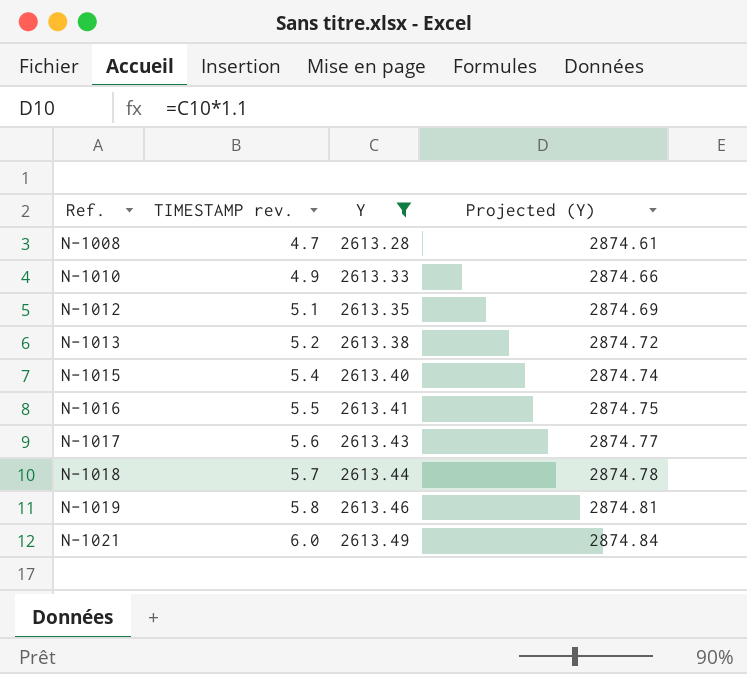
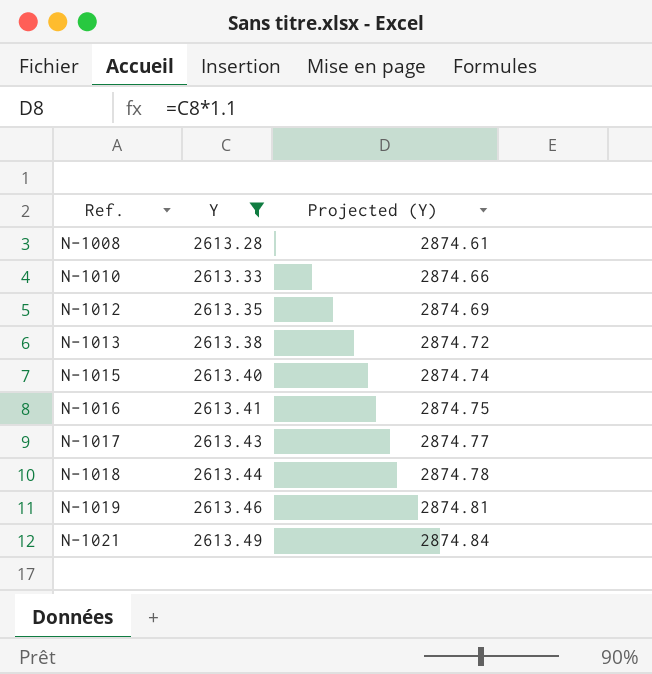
column TIMESTAMP rev. | position: 2 -> none

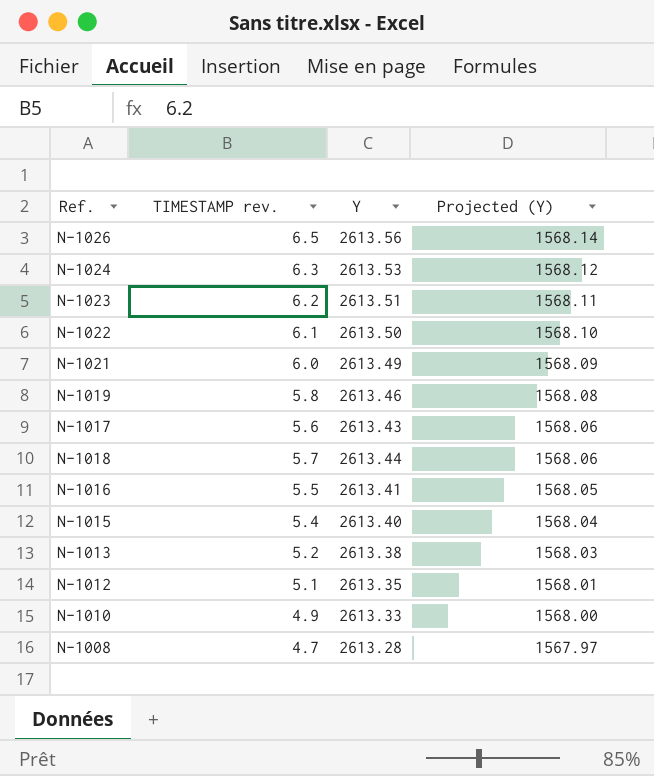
filter: Y <= 2613.49 -> none
row order: Ref. ascending -> Projected (Y) descending
column TIMESTAMP rev. | position: none -> 2
column Projected (Y) | formula: [Y] * 1.1 -> [Y] * 0.6

